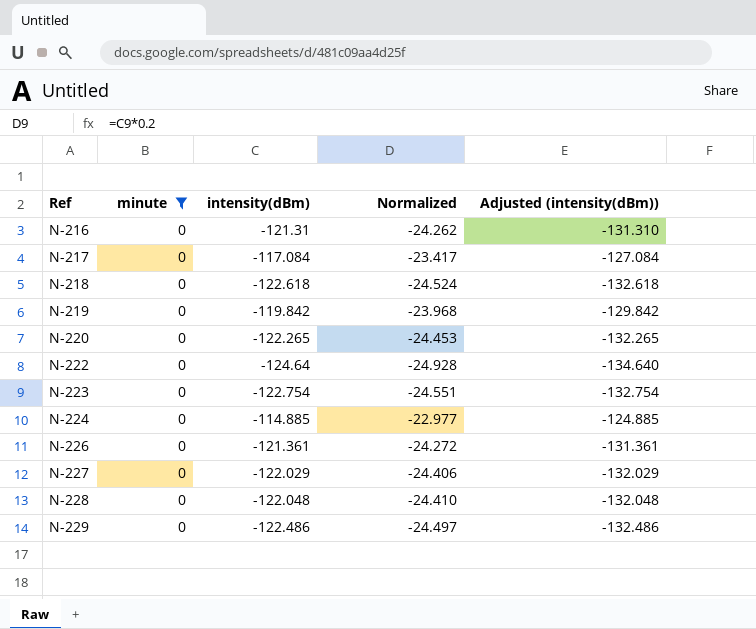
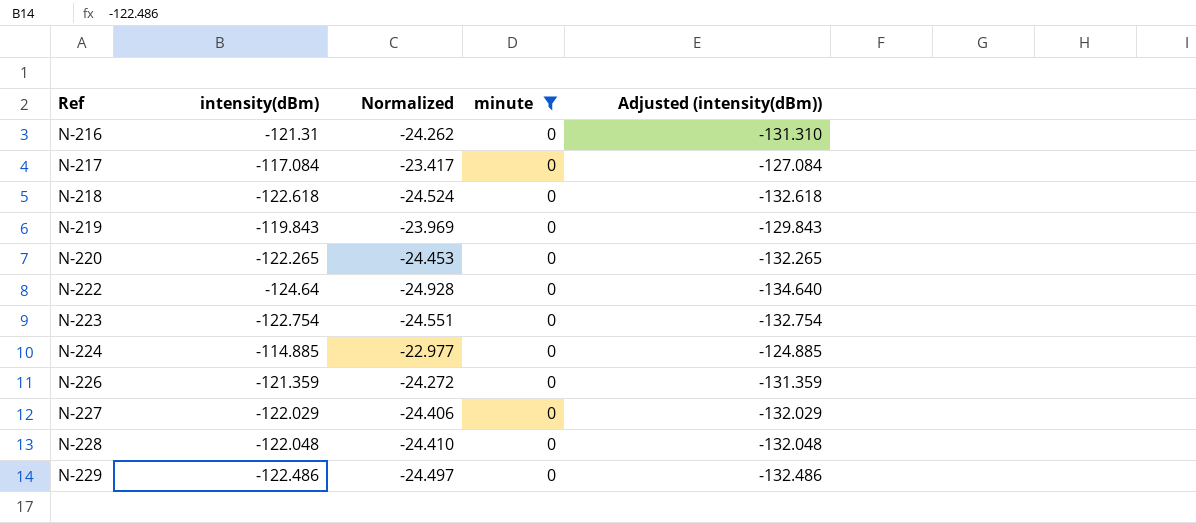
column minute | position: 2 -> 4
N-219 | intensity(dBm): -119.842 -> -119.843
N-219 | Normalized: -23.968 -> -23.969
N-219 | Adjusted (intensity(dBm)): -129.842 -> -129.843
N-226 | intensity(dBm): -121.361 -> -121.359
N-226 | Adjusted (intensity(dBm)): -131.361 -> -131.359

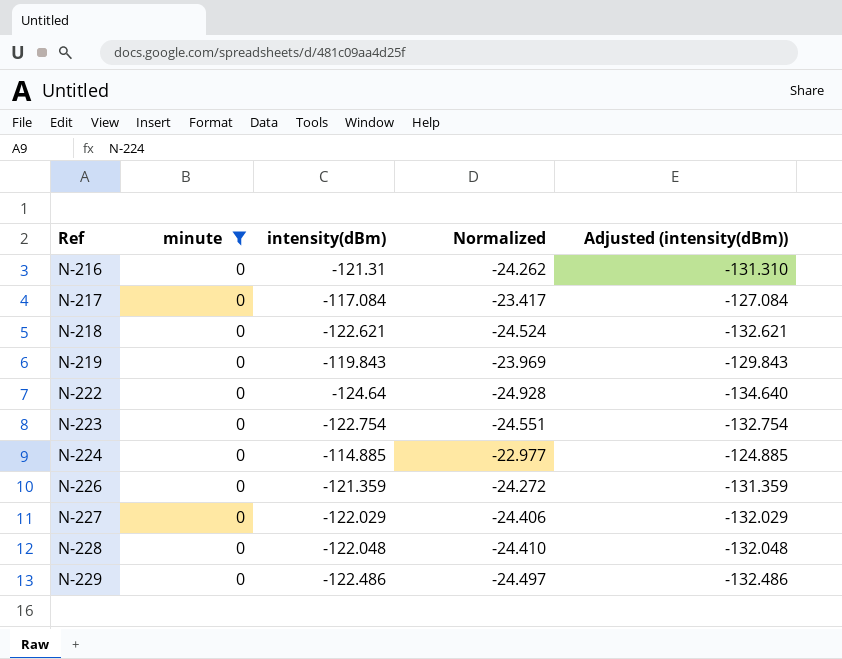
column minute | position: 4 -> 2
row N-220: -122.265 | -24.453 | 0 | -132.265 -> none
N-218 | intensity(dBm): -122.618 -> -122.621
N-218 | Adjusted (intensity(dBm)): -132.618 -> -132.621

